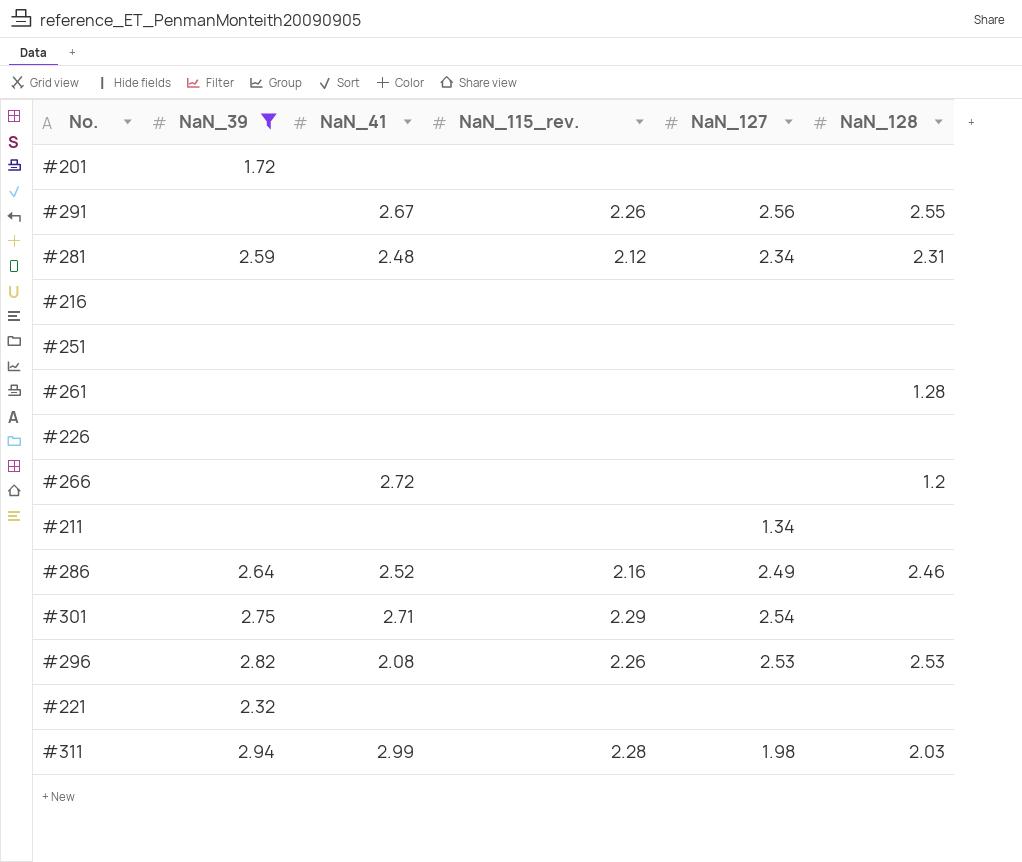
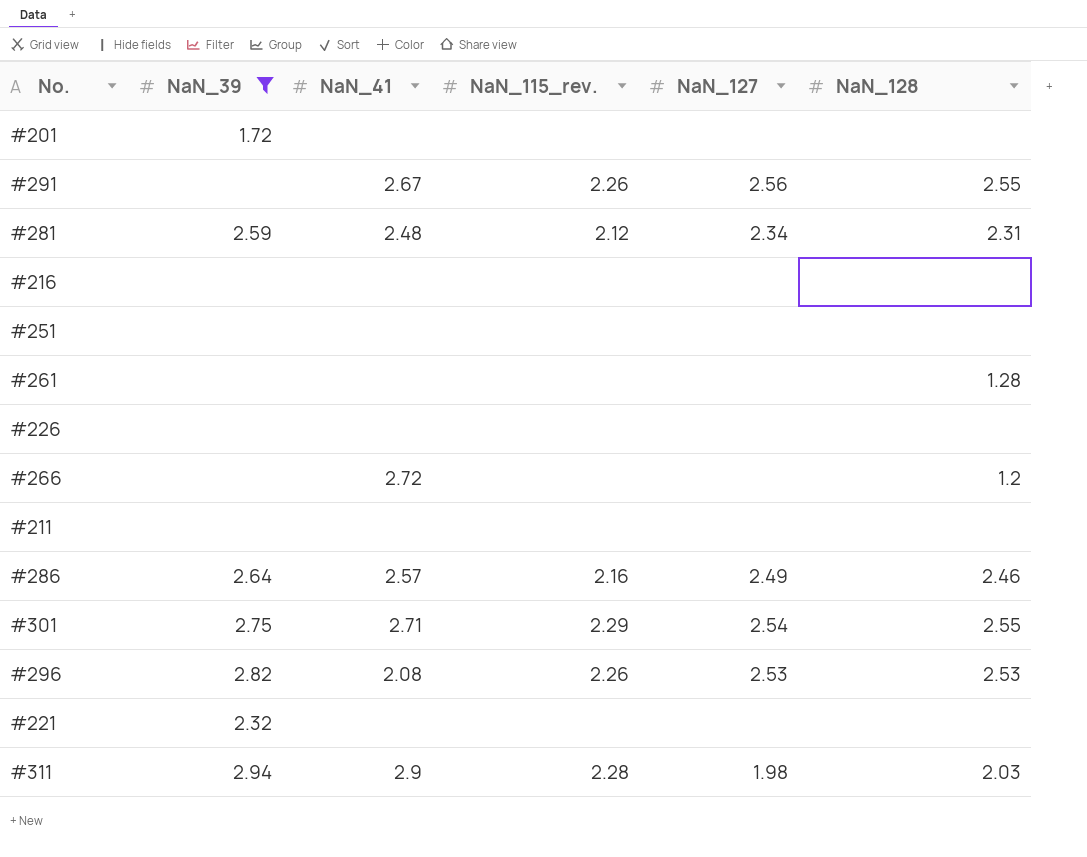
#211 | NaN_127: 1.34 -> none
#286 | NaN_41: 2.52 -> 2.57
#301 | NaN_128: none -> 2.55
#311 | NaN_41: 2.99 -> 2.9

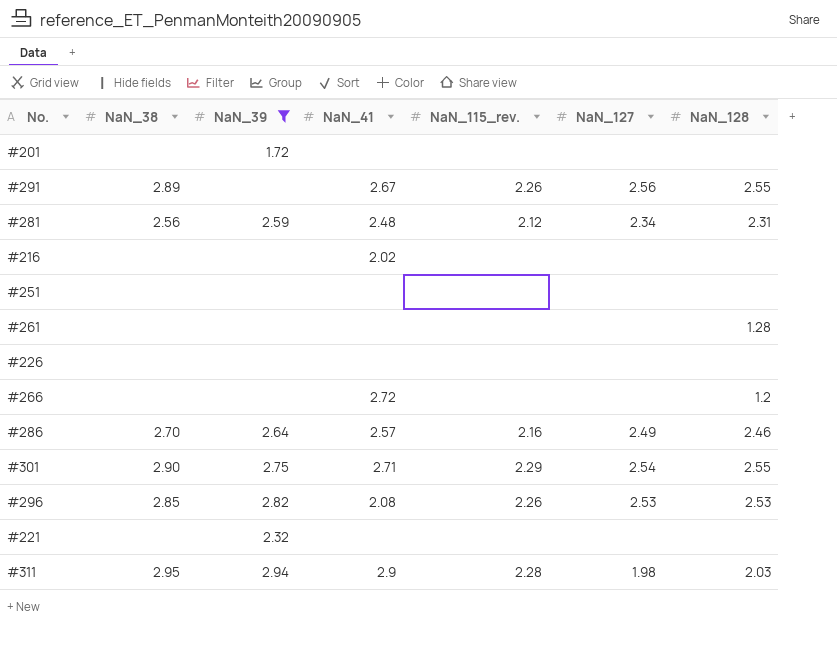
column NaN_38 | position: none -> 2
row #211: none | none | none | none | none -> none
#216 | NaN_41: none -> 2.02

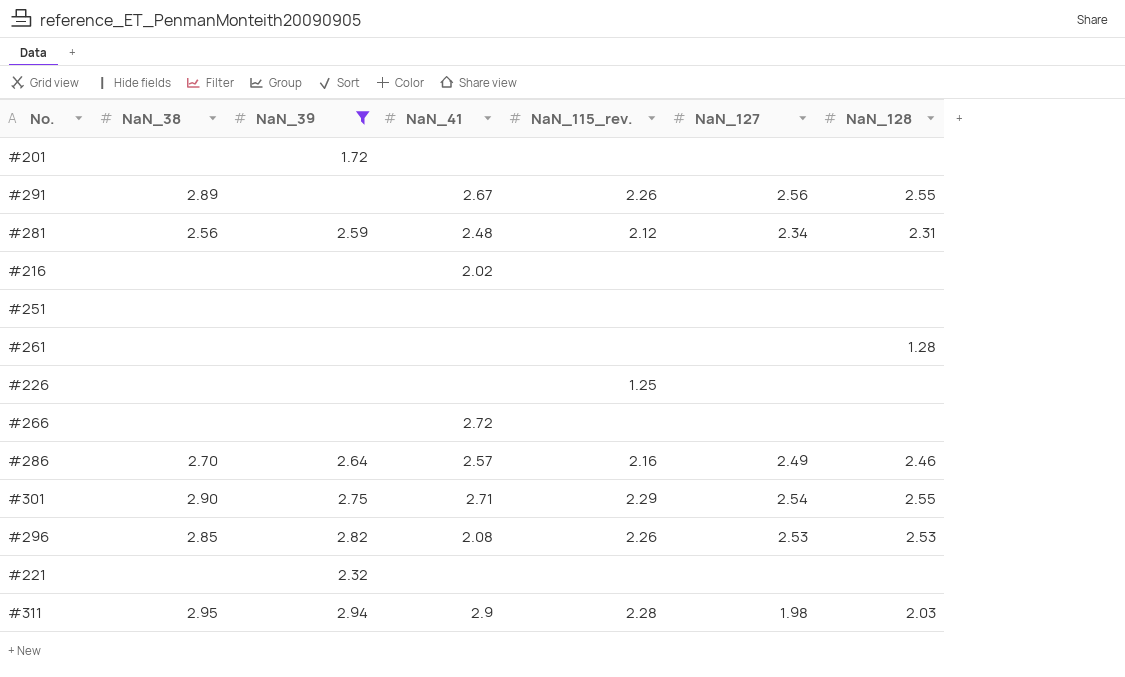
#226 | NaN_115_rev.: none -> 1.25
#266 | NaN_128: 1.2 -> none

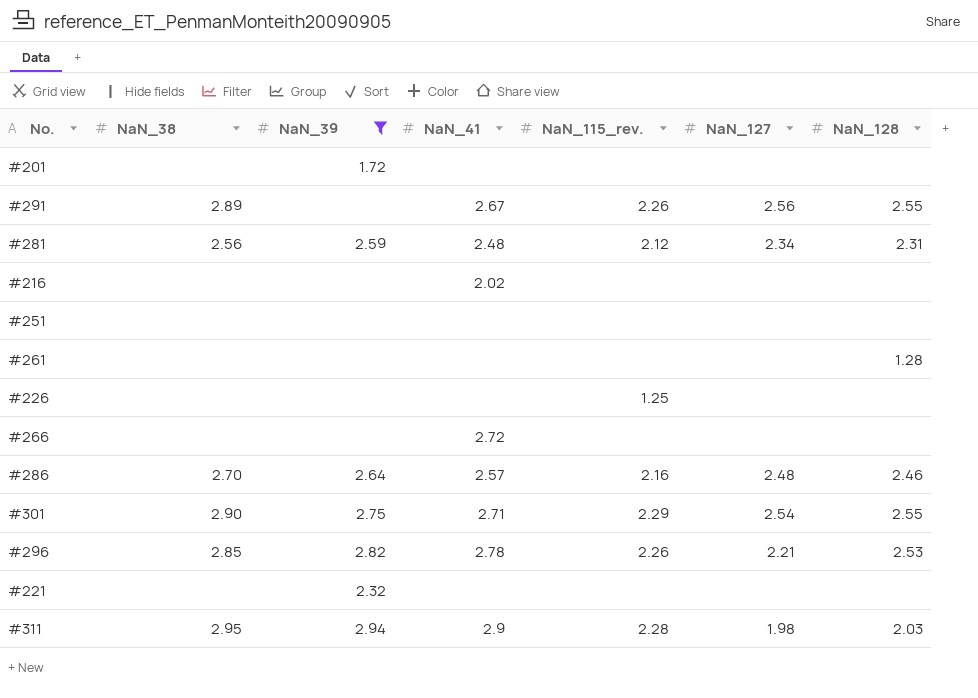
#286 | NaN_127: 2.49 -> 2.48
#296 | NaN_41: 2.08 -> 2.78
#296 | NaN_127: 2.53 -> 2.21

